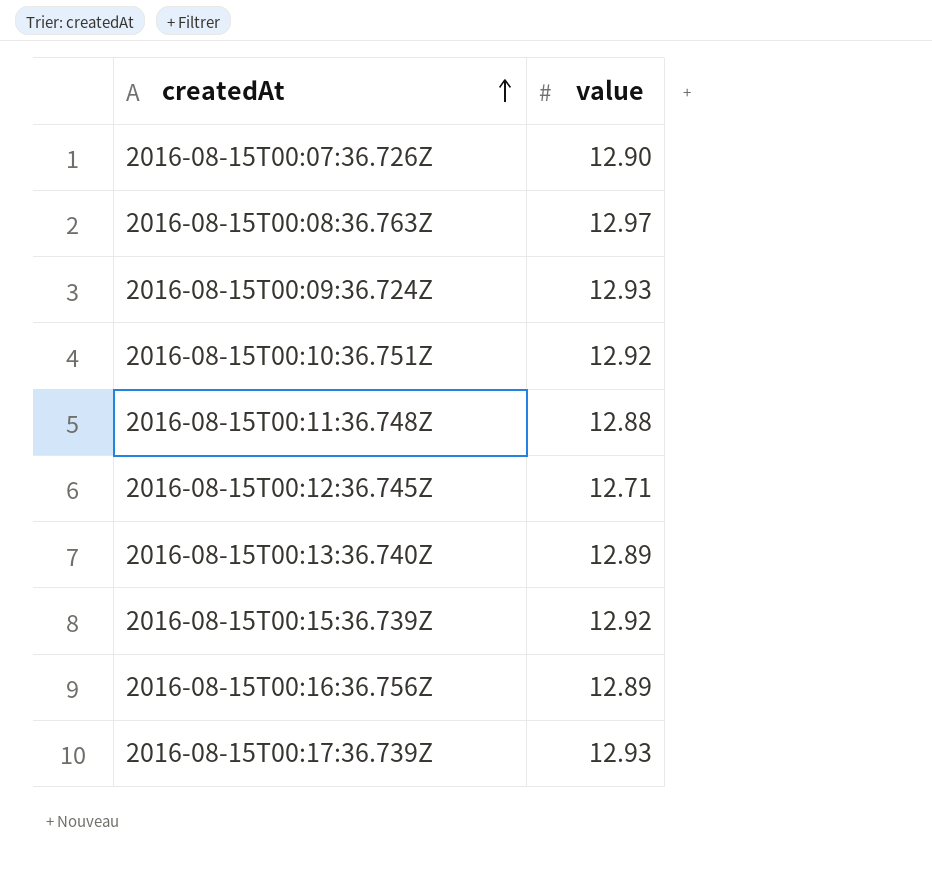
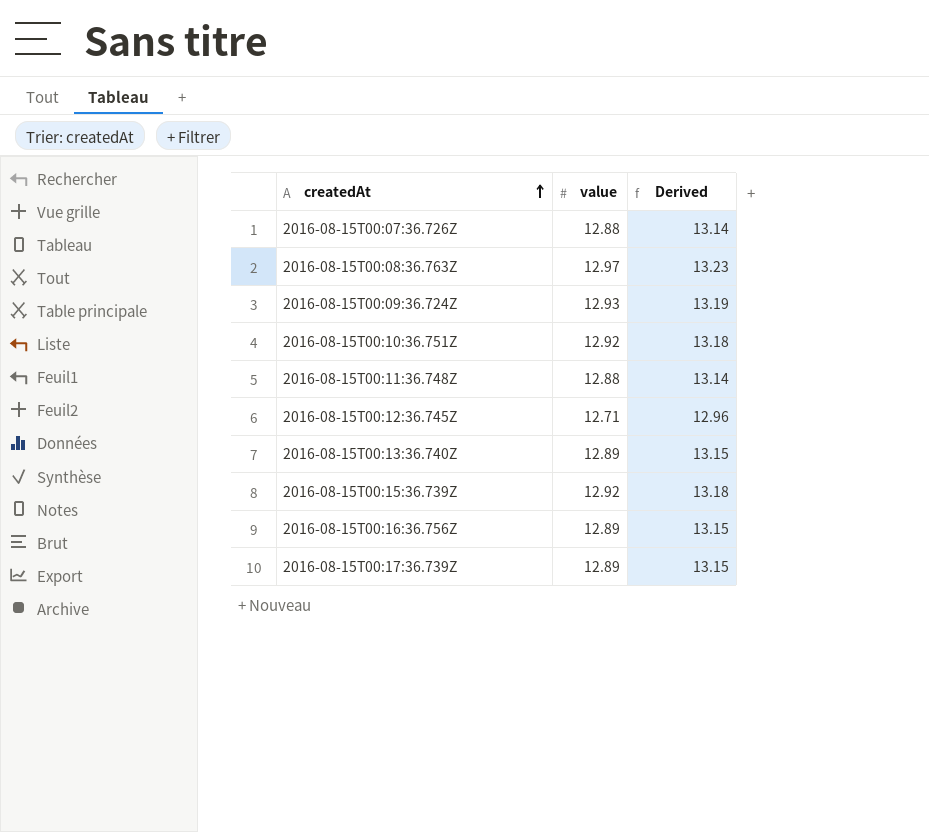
column Derived | formula: none -> [value] * 1.02
2016-08-15T00:07:36.726Z | value: 12.90 -> 12.88
2016-08-15T00:17:36.739Z | value: 12.93 -> 12.89

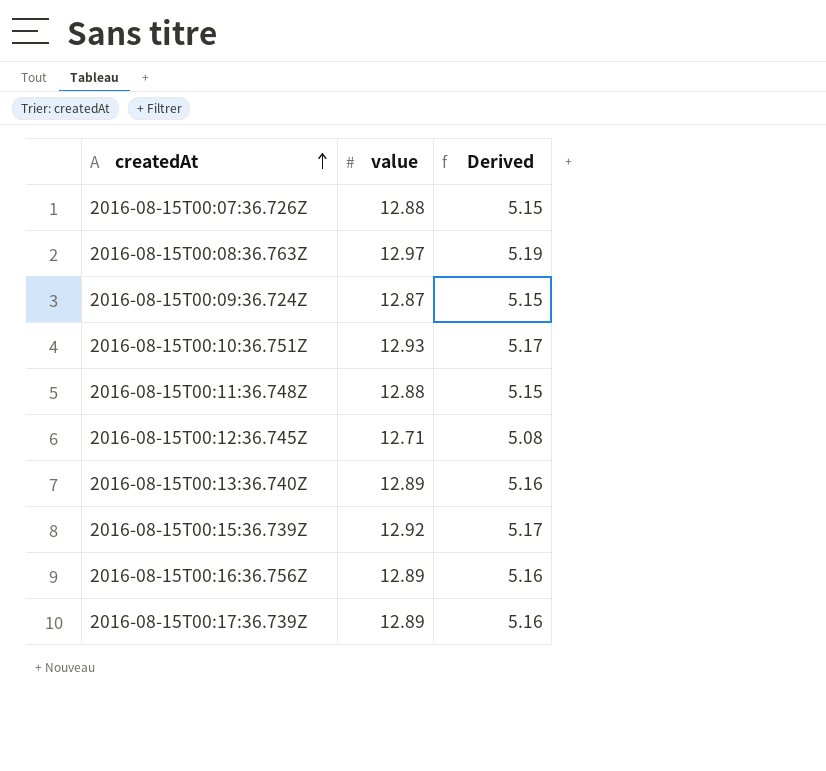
column Derived | formula: [value] * 1.02 -> [value] * 0.4
2016-08-15T00:09:36.724Z | value: 12.93 -> 12.87
2016-08-15T00:10:36.751Z | value: 12.92 -> 12.93

